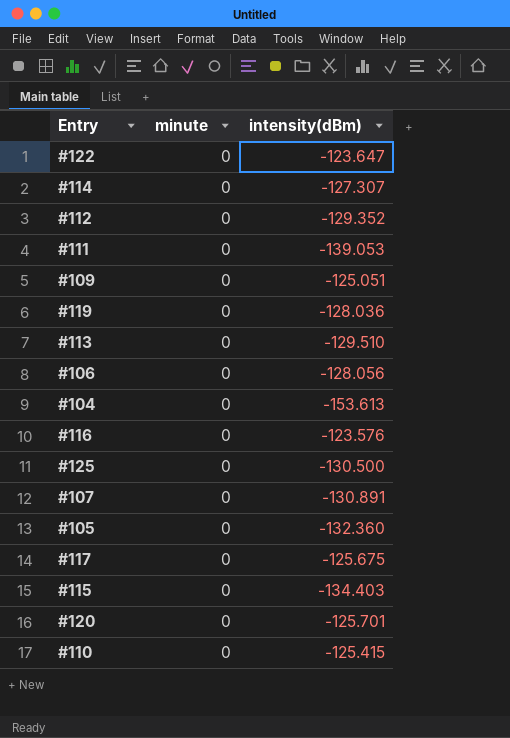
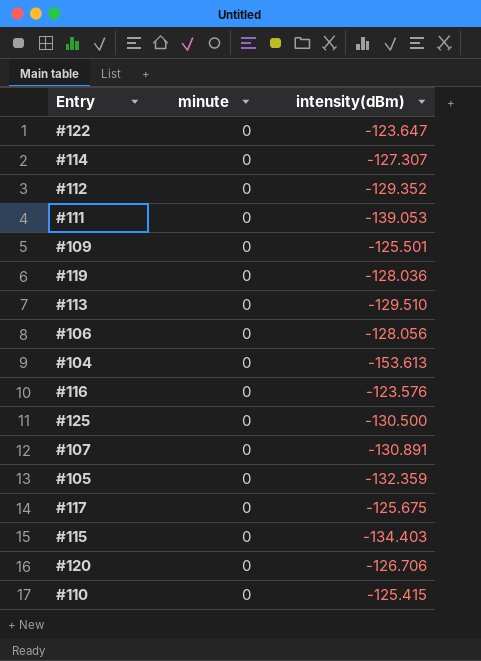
#109 | intensity(dBm): -125.051 -> -125.501
#105 | intensity(dBm): -132.360 -> -132.359
#120 | intensity(dBm): -125.701 -> -126.706

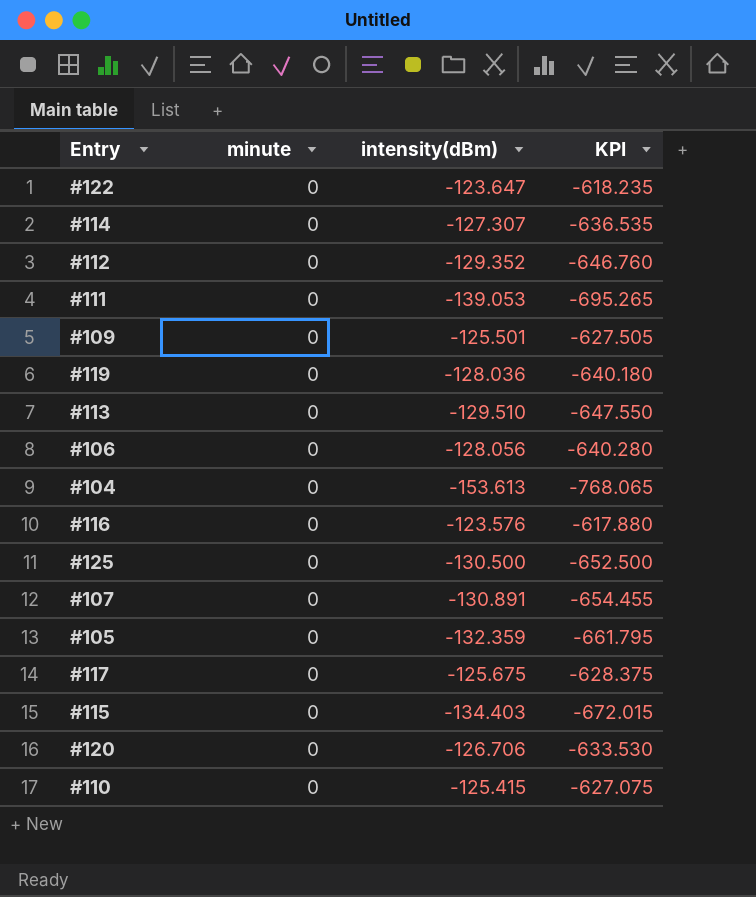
column KPI | formula: none -> [intensity(dBm)] * 5

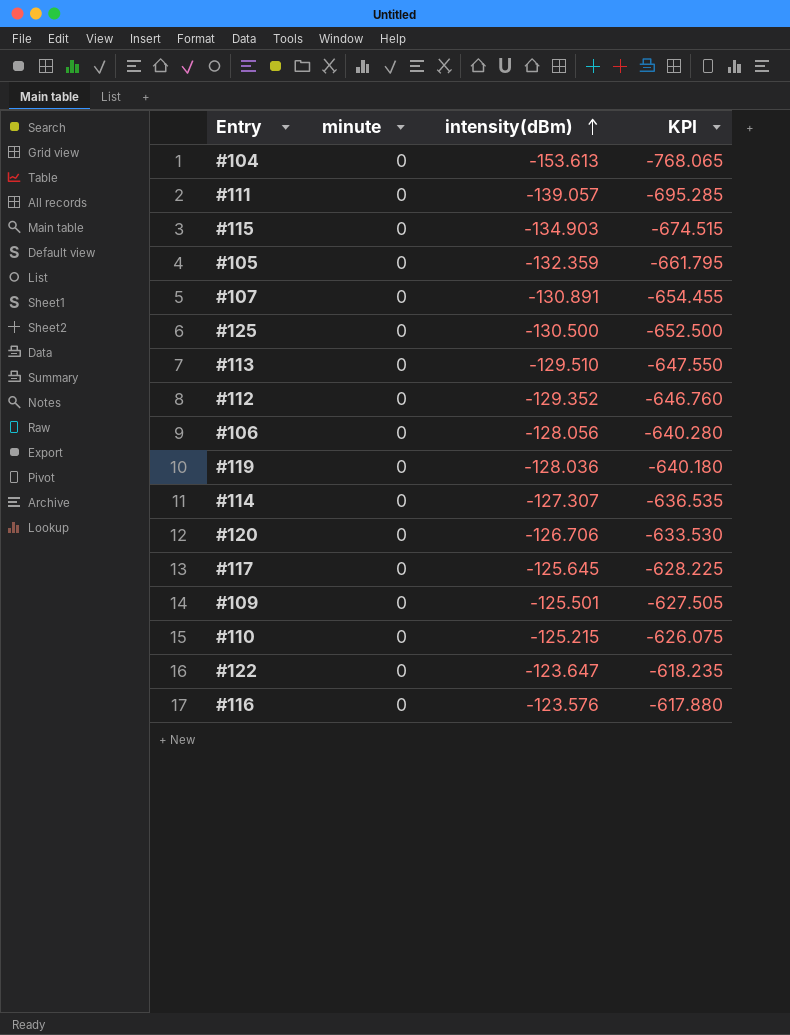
row order: none -> intensity(dBm) ascending
#111 | intensity(dBm): -139.053 -> -139.057
#111 | KPI: -695.265 -> -695.285
#115 | intensity(dBm): -134.403 -> -134.903
#115 | KPI: -672.015 -> -674.515
#117 | intensity(dBm): -125.675 -> -125.645
#117 | KPI: -628.375 -> -628.225
#110 | intensity(dBm): -125.415 -> -125.215
#110 | KPI: -627.075 -> -626.075

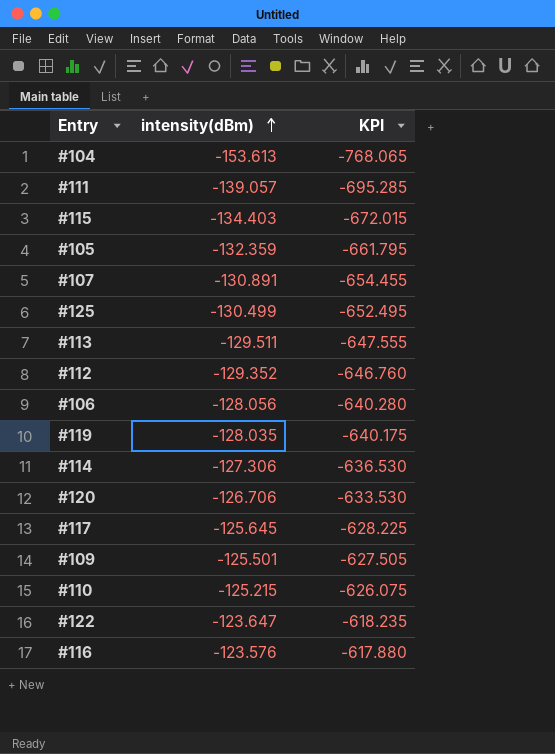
column minute | position: 2 -> none
#115 | intensity(dBm): -134.903 -> -134.403
#115 | KPI: -674.515 -> -672.015
#125 | intensity(dBm): -130.500 -> -130.499
#125 | KPI: -652.500 -> -652.495
#113 | intensity(dBm): -129.510 -> -129.511
#113 | KPI: -647.550 -> -647.555
#119 | intensity(dBm): -128.036 -> -128.035
#119 | KPI: -640.180 -> -640.175
#114 | intensity(dBm): -127.307 -> -127.306
#114 | KPI: -636.535 -> -636.530

